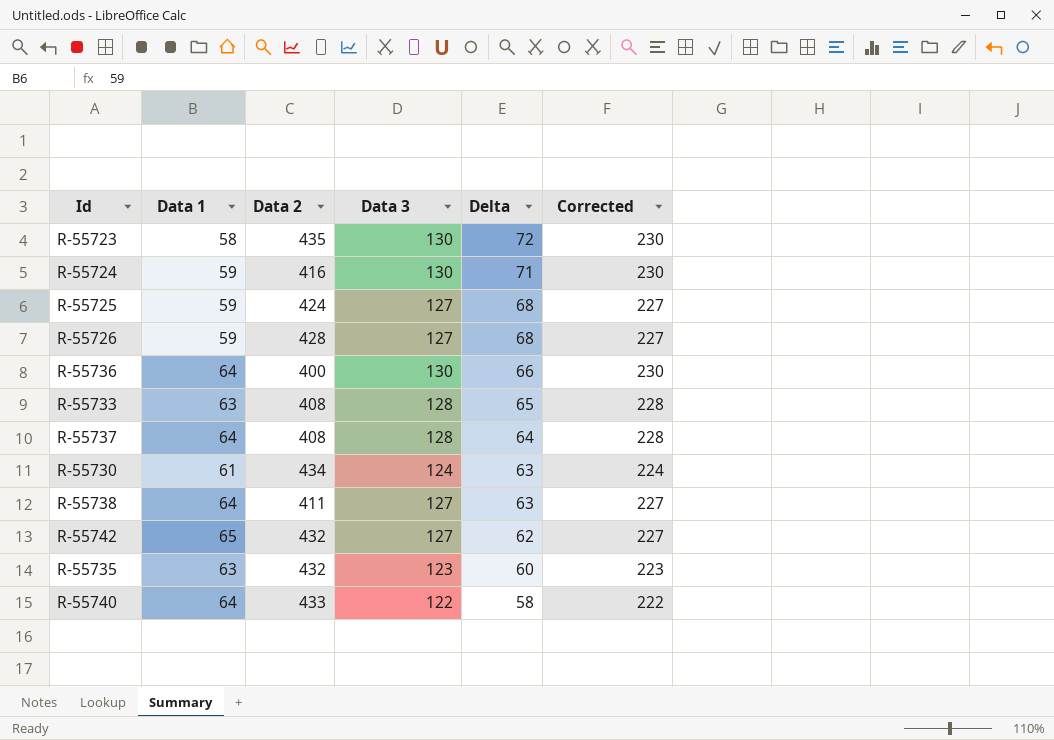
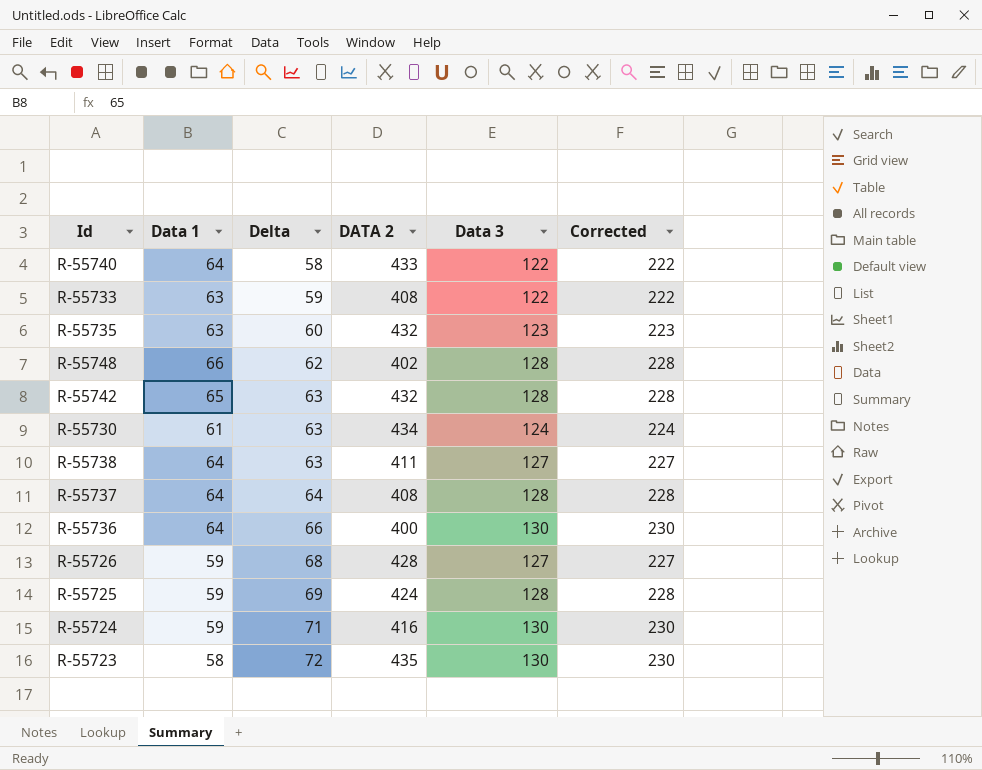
row order: Delta descending -> Delta ascending
column Delta | position: 5 -> 3
column name: Data 2 -> DATA 2
R-55733 | Delta: 65 -> 59
R-55733 | Data 3: 128 -> 122
R-55733 | Corrected: 228 -> 222
row R-55748: none -> 66 | 62 | 402 | 128 | 228
R-55742 | Delta: 62 -> 63
R-55742 | Data 3: 127 -> 128
R-55742 | Corrected: 227 -> 228
R-55725 | Delta: 68 -> 69
R-55725 | Data 3: 127 -> 128
R-55725 | Corrected: 227 -> 228

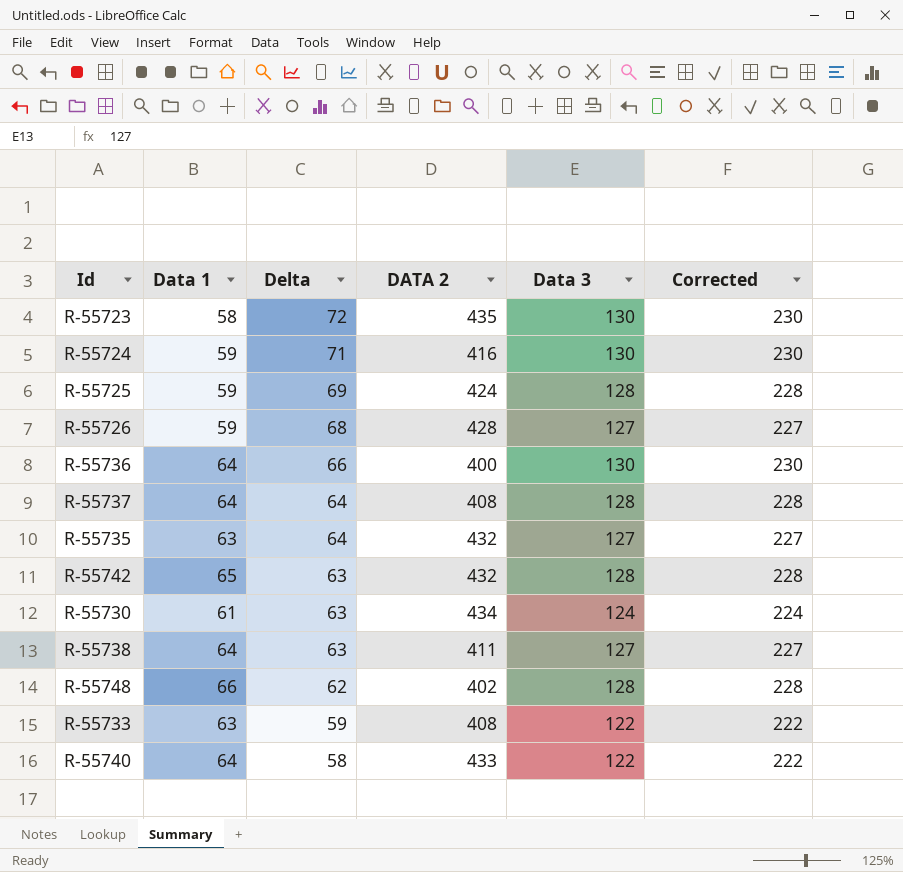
row order: Delta ascending -> Delta descending
R-55735 | Delta: 60 -> 64
R-55735 | Data 3: 123 -> 127
R-55735 | Corrected: 223 -> 227

